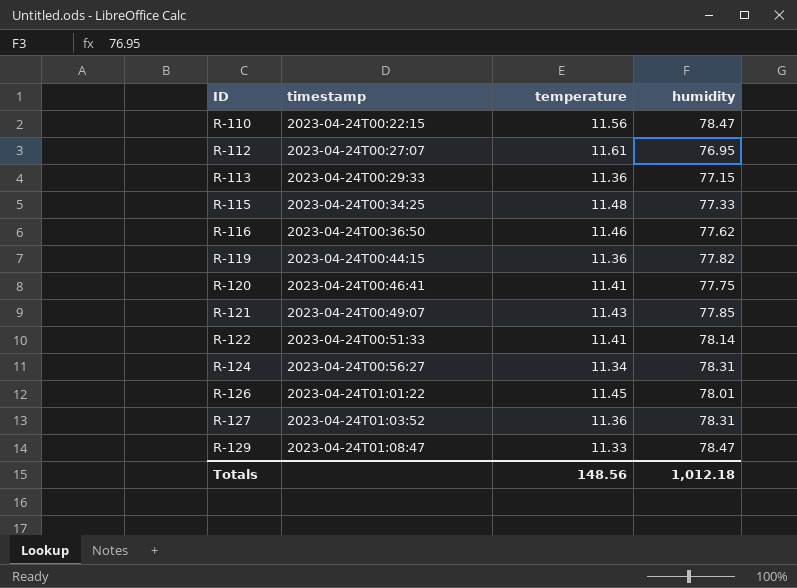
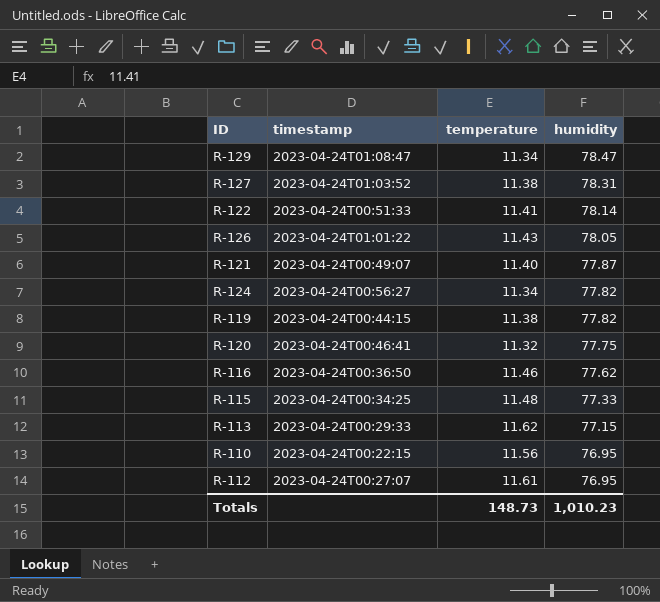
row order: ID ascending -> humidity descending
R-129 | temperature: 11.33 -> 11.34
R-127 | temperature: 11.36 -> 11.38
R-126 | temperature: 11.45 -> 11.43
R-126 | humidity: 78.01 -> 78.05
R-121 | temperature: 11.43 -> 11.40
R-121 | humidity: 77.85 -> 77.87
R-124 | humidity: 78.31 -> 77.82
R-119 | temperature: 11.36 -> 11.38
R-120 | temperature: 11.41 -> 11.32
R-113 | temperature: 11.36 -> 11.62
R-110 | humidity: 78.47 -> 76.95
Totals | temperature: 148.56 -> 148.73
Totals | humidity: 1,012.18 -> 1,010.23

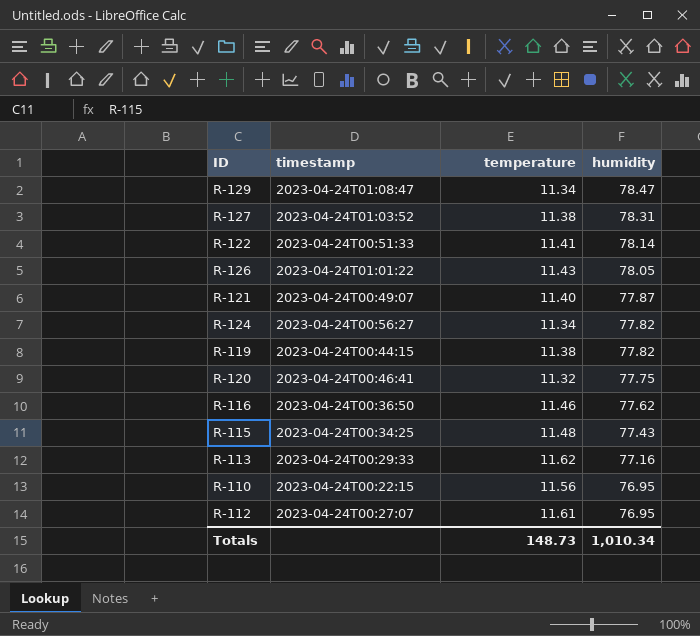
R-115 | humidity: 77.33 -> 77.43
R-113 | humidity: 77.15 -> 77.16
Totals | humidity: 1,010.23 -> 1,010.34

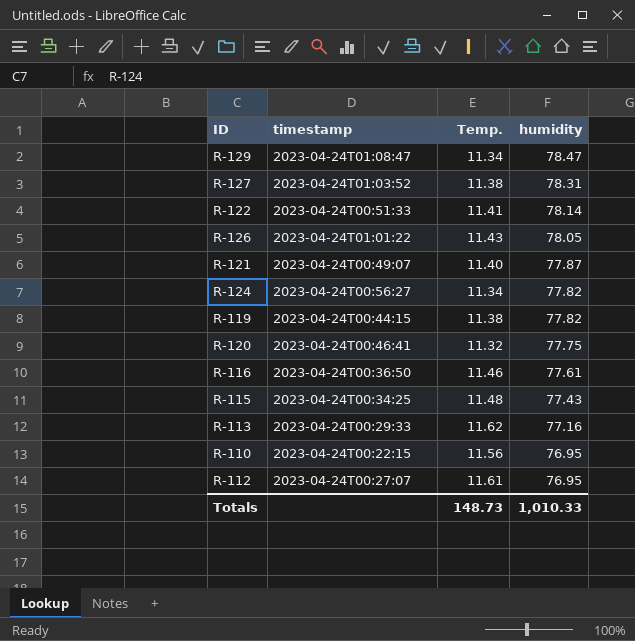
column name: temperature -> Temp.
R-116 | humidity: 77.62 -> 77.61
Totals | humidity: 1,010.34 -> 1,010.33

